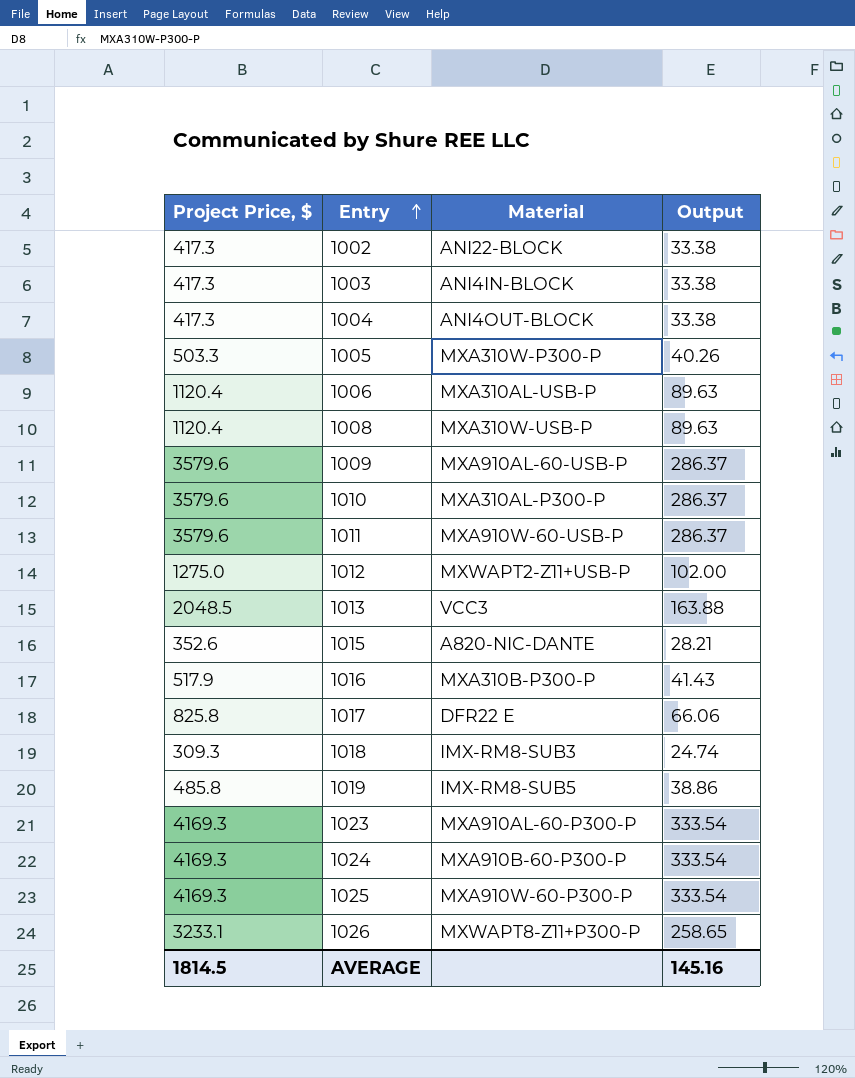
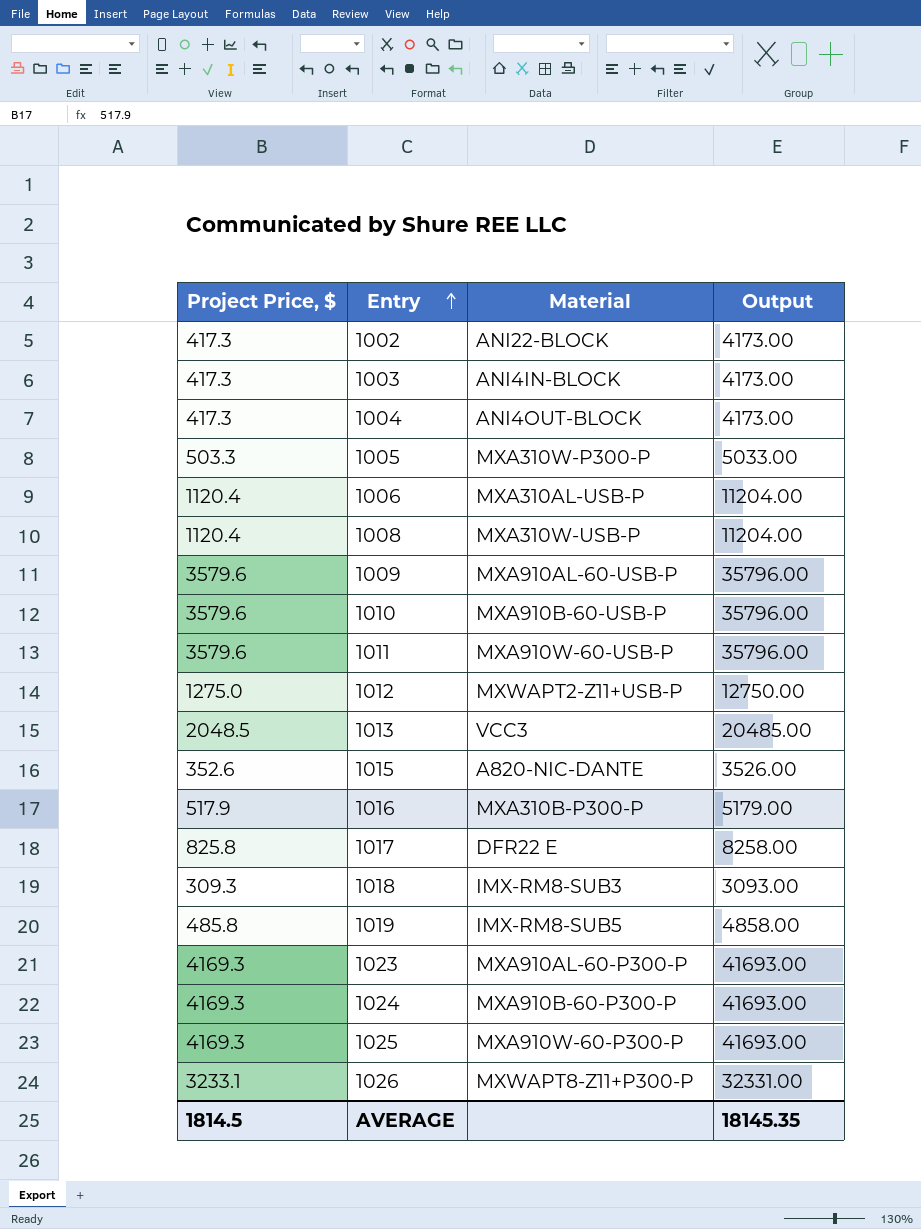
column Output | formula: [Project Price, $] * 0.08 -> [Project Price, $] * 10
1010 | Material: MXA310AL-P300-P -> MXA910B-60-USB-P
AVERAGE | Output: 145.16 -> 18145.35

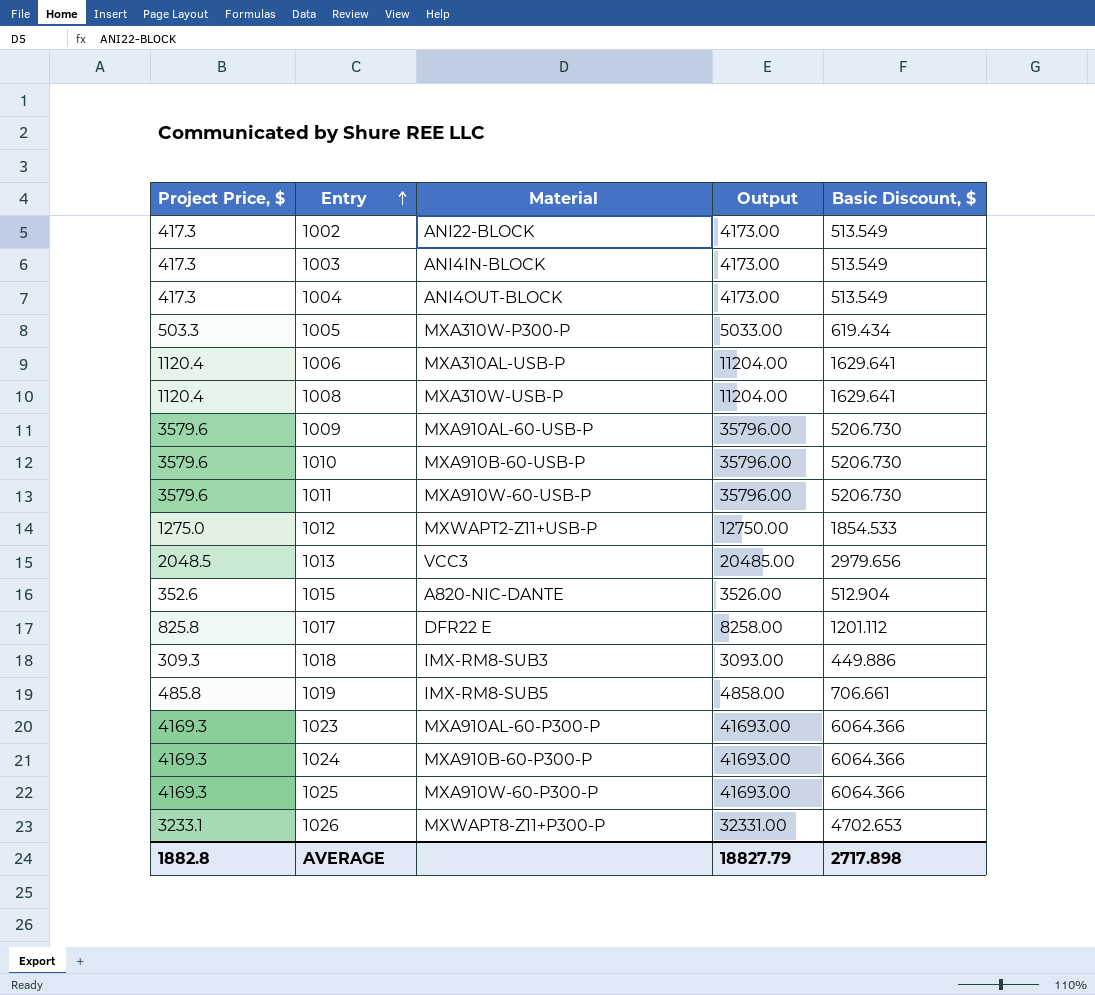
column Basic Discount, $ | position: none -> 5
row 1016: 517.9 | MXA310B-P300-P | 5179.00 -> none
AVERAGE | Project Price, $: 1814.5 -> 1882.8
AVERAGE | Output: 18145.35 -> 18827.79

